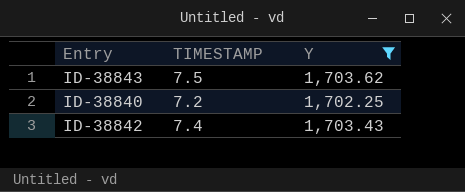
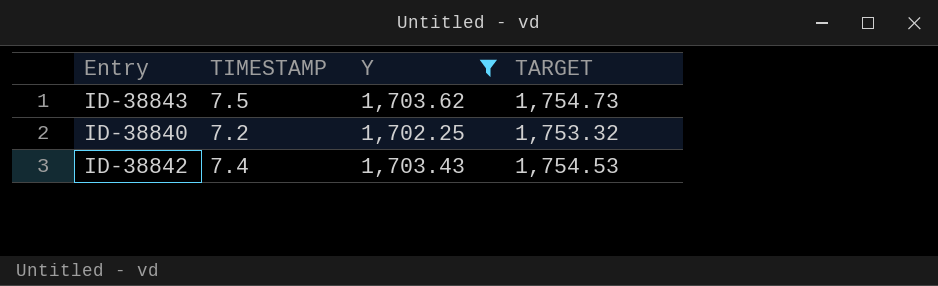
column TARGET | formula: none -> [Y] * 1.03

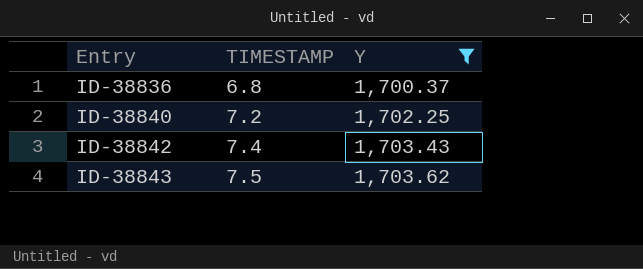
row order: none -> Entry ascending
column TARGET | formula: [Y] * 1.03 -> none
row ID-38836: none -> 6.8 | 1,700.37

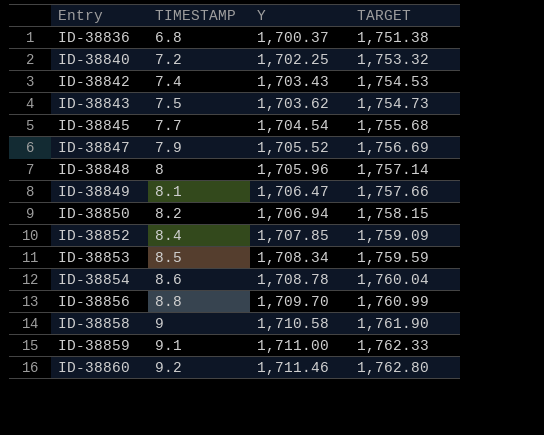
filter: Y <= 1,703.62 -> none
column TARGET | formula: none -> [Y] * 1.03

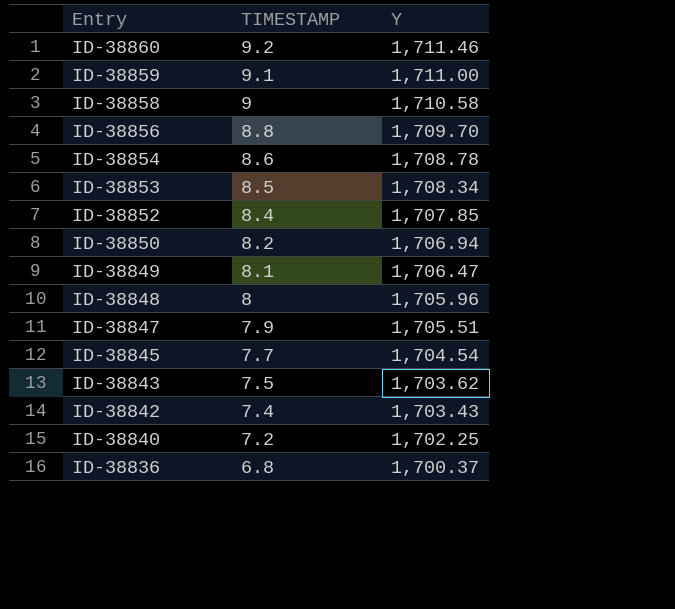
row order: Entry ascending -> Entry descending
column TARGET | formula: [Y] * 1.03 -> none
ID-38847 | Y: 1,705.52 -> 1,705.51

